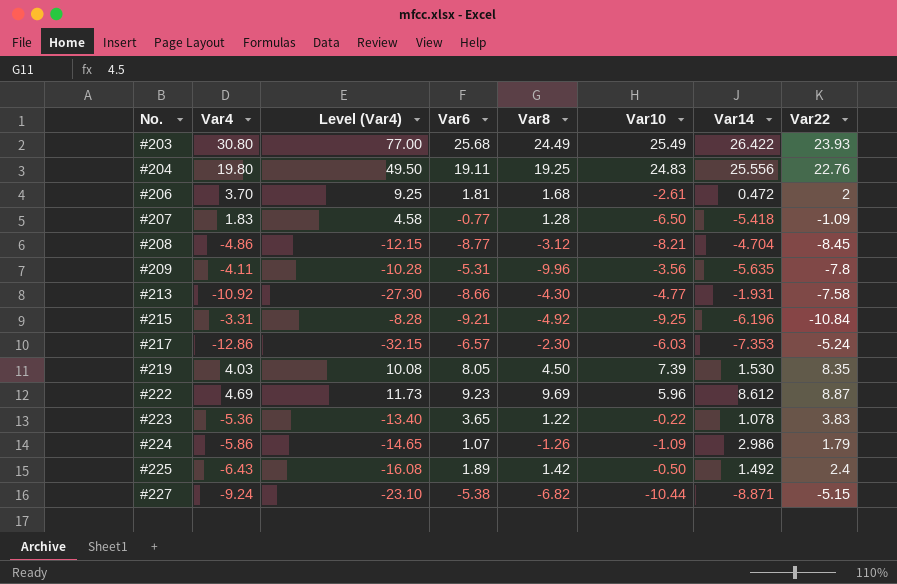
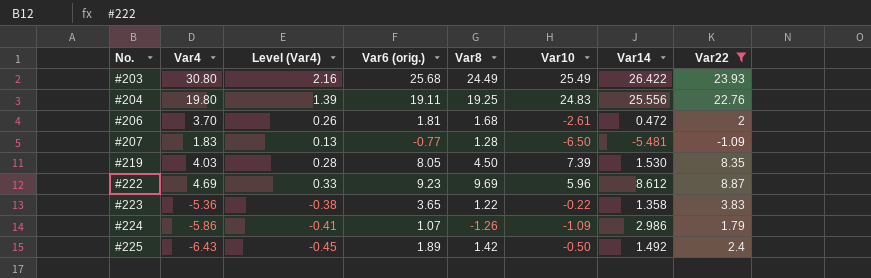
filter: none -> Var22 >= -1.09
column Level (Var4) | formula: [Var4] * 2.5 -> [Var4] * 0.07
column name: Var6 -> Var6 (orig.)
#207 | Var14: -5.418 -> -5.481
#223 | Var14: 1.078 -> 1.358

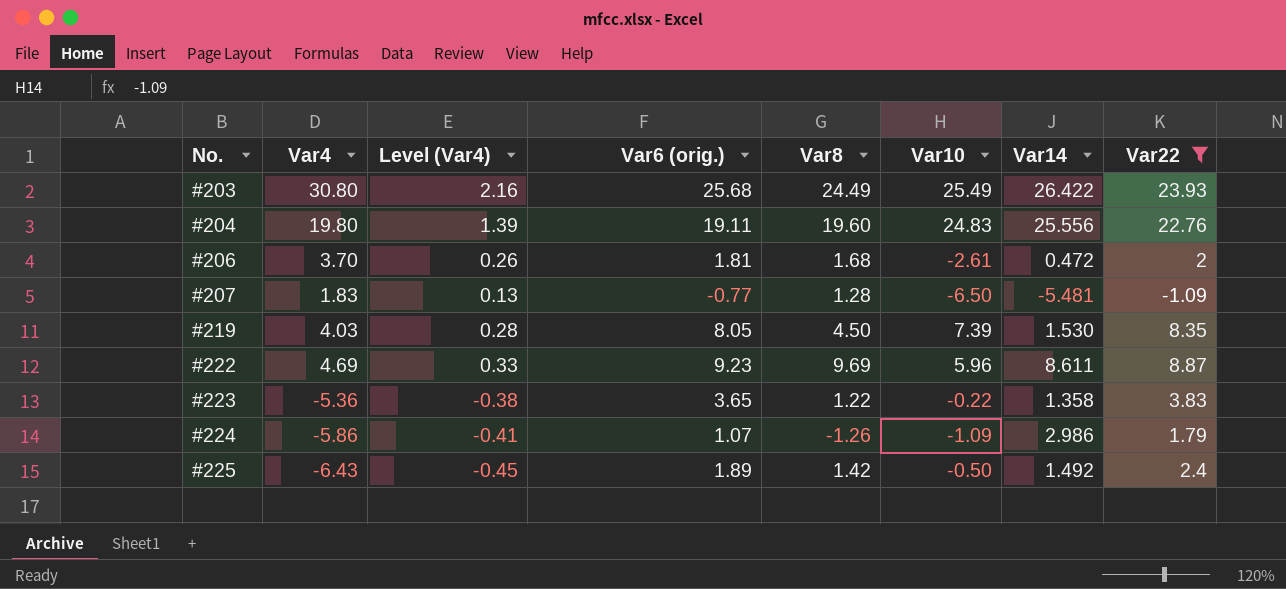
#204 | Var8: 19.25 -> 19.60
#222 | Var14: 8.612 -> 8.611

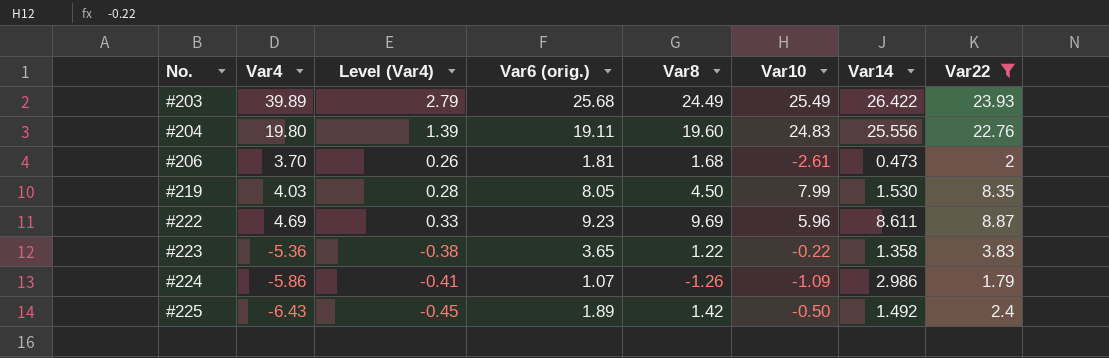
row #207: 1.83 | 0.13 | -0.77 | 1.28 | -6.50 | -5.481 | -1.09 -> none
#203 | Var4: 30.80 -> 39.89
#203 | Level (Var4): 2.16 -> 2.79
#206 | Var14: 0.472 -> 0.473
#219 | Var10: 7.39 -> 7.99

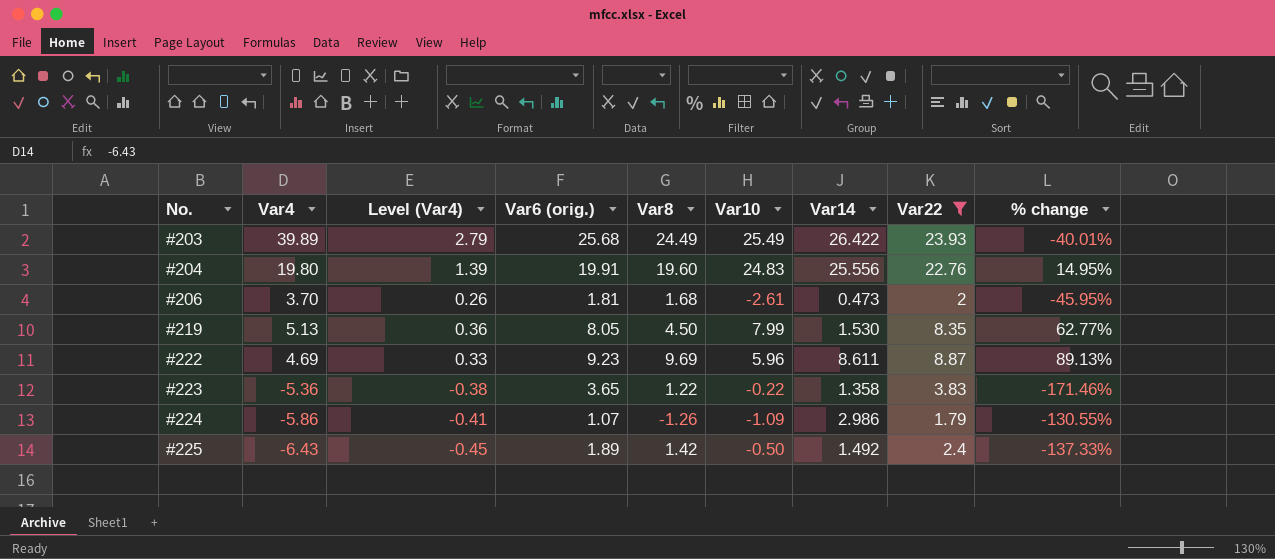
column % change | formula: none -> ([Var22] - [Var4]) / [Var4]
#204 | Var6 (orig.): 19.11 -> 19.91
#219 | Var4: 4.03 -> 5.13
#219 | Level (Var4): 0.28 -> 0.36

